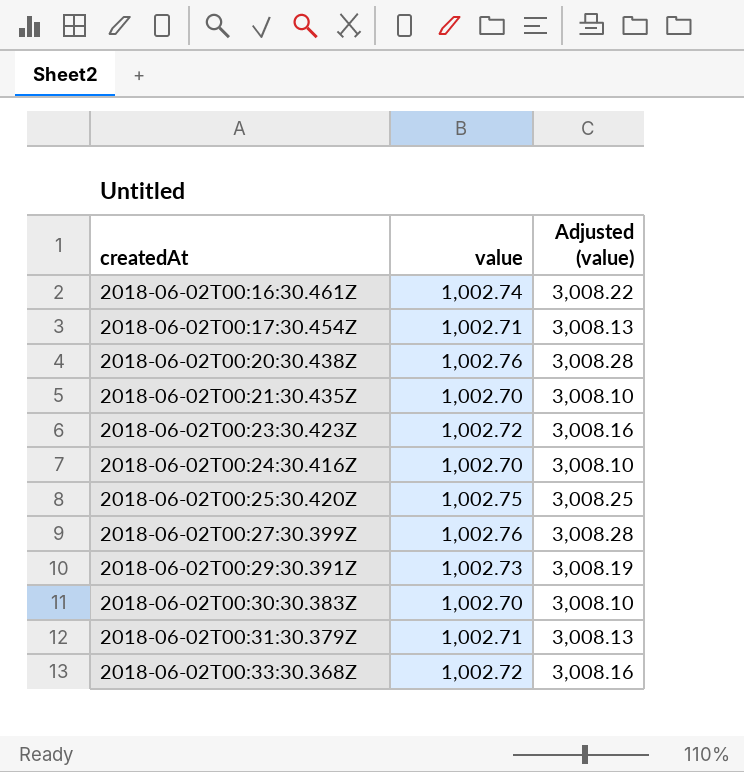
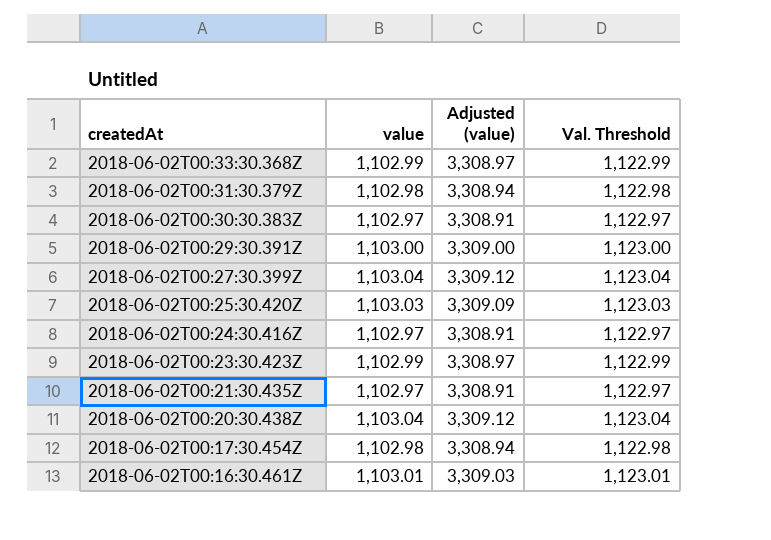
row order: createdAt ascending -> createdAt descending
column Val. Threshold | formula: none -> [value] + 20
2018-06-02T00:33:30.368Z | value: 1,002.72 -> 1,102.99
2018-06-02T00:33:30.368Z | Adjusted (value): 3,008.16 -> 3,308.97
2018-06-02T00:31:30.379Z | value: 1,002.71 -> 1,102.98
2018-06-02T00:31:30.379Z | Adjusted (value): 3,008.13 -> 3,308.94
2018-06-02T00:30:30.383Z | value: 1,002.70 -> 1,102.97
2018-06-02T00:30:30.383Z | Adjusted (value): 3,008.10 -> 3,308.91
2018-06-02T00:29:30.391Z | value: 1,002.73 -> 1,103.00
2018-06-02T00:29:30.391Z | Adjusted (value): 3,008.19 -> 3,309.00
2018-06-02T00:27:30.399Z | value: 1,002.76 -> 1,103.04
2018-06-02T00:27:30.399Z | Adjusted (value): 3,008.28 -> 3,309.12
2018-06-02T00:25:30.420Z | value: 1,002.75 -> 1,103.03
2018-06-02T00:25:30.420Z | Adjusted (value): 3,008.25 -> 3,309.09
2018-06-02T00:24:30.416Z | value: 1,002.70 -> 1,102.97
2018-06-02T00:24:30.416Z | Adjusted (value): 3,008.10 -> 3,308.91
2018-06-02T00:23:30.423Z | value: 1,002.72 -> 1,102.99
2018-06-02T00:23:30.423Z | Adjusted (value): 3,008.16 -> 3,308.97
2018-06-02T00:21:30.435Z | value: 1,002.70 -> 1,102.97
2018-06-02T00:21:30.435Z | Adjusted (value): 3,008.10 -> 3,308.91
2018-06-02T00:20:30.438Z | value: 1,002.76 -> 1,103.04
2018-06-02T00:20:30.438Z | Adjusted (value): 3,008.28 -> 3,309.12
2018-06-02T00:17:30.454Z | value: 1,002.71 -> 1,102.98
2018-06-02T00:17:30.454Z | Adjusted (value): 3,008.13 -> 3,308.94
2018-06-02T00:16:30.461Z | value: 1,002.74 -> 1,103.01
2018-06-02T00:16:30.461Z | Adjusted (value): 3,008.22 -> 3,309.03

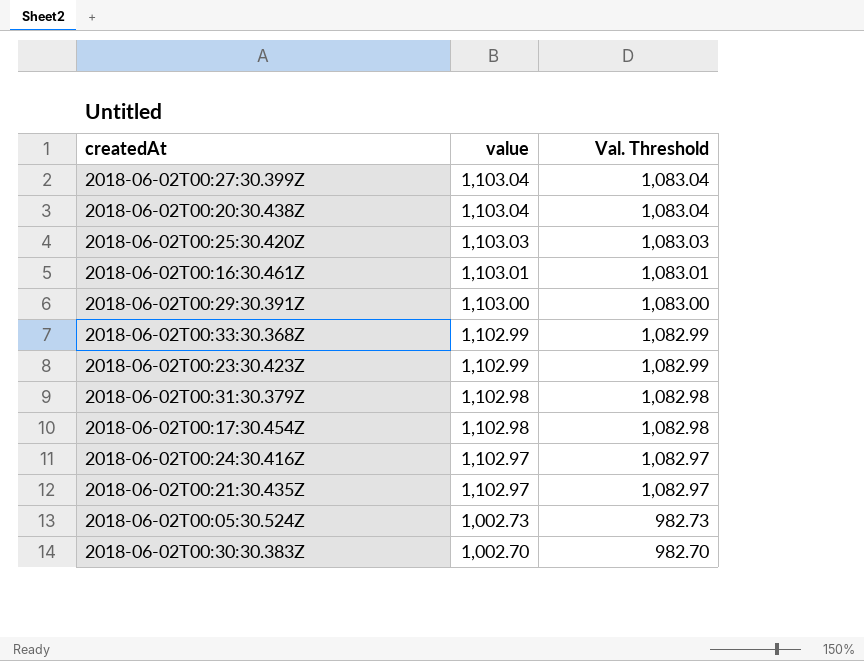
row order: createdAt descending -> value descending
column Adjusted (value) | formula: [value] * 3 -> none
column Val. Threshold | formula: [value] + 20 -> [value] - 20
row 2018-06-02T00:05:30.524Z: none -> 1,002.73 | 982.73
2018-06-02T00:30:30.383Z | value: 1,102.97 -> 1,002.70

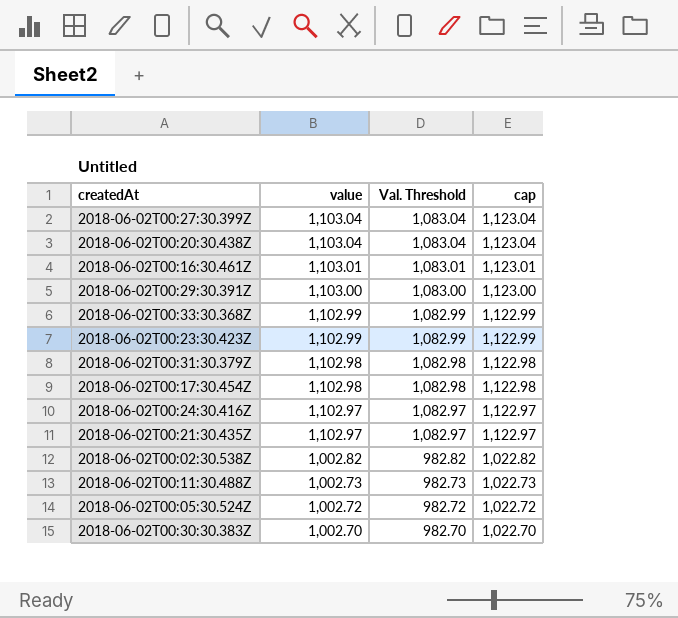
column cap | formula: none -> [value] + 20
row 2018-06-02T00:25:30.420Z: 1,103.03 | 1,083.03 -> none
row 2018-06-02T00:02:30.538Z: none -> 1,002.82 | 982.82 | 1,022.82
row 2018-06-02T00:11:30.488Z: none -> 1,002.73 | 982.73 | 1,022.73
2018-06-02T00:05:30.524Z | value: 1,002.73 -> 1,002.72
2018-06-02T00:05:30.524Z | Val. Threshold: 982.73 -> 982.72

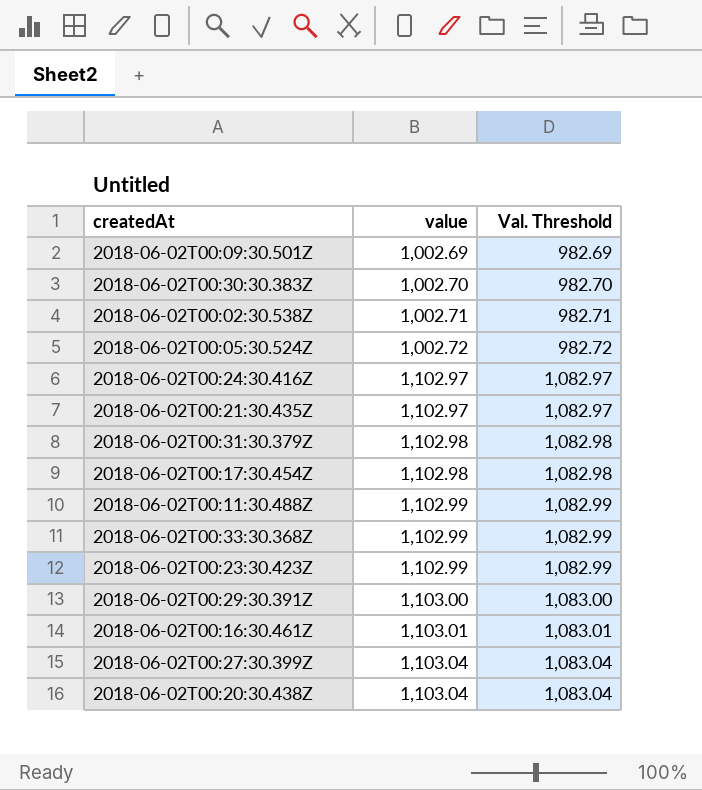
row order: value descending -> value ascending
column cap | formula: [value] + 20 -> none
row 2018-06-02T00:09:30.501Z: none -> 1,002.69 | 982.69
2018-06-02T00:02:30.538Z | value: 1,002.82 -> 1,002.71
2018-06-02T00:02:30.538Z | Val. Threshold: 982.82 -> 982.71
2018-06-02T00:11:30.488Z | value: 1,002.73 -> 1,102.99
2018-06-02T00:11:30.488Z | Val. Threshold: 982.73 -> 1,082.99

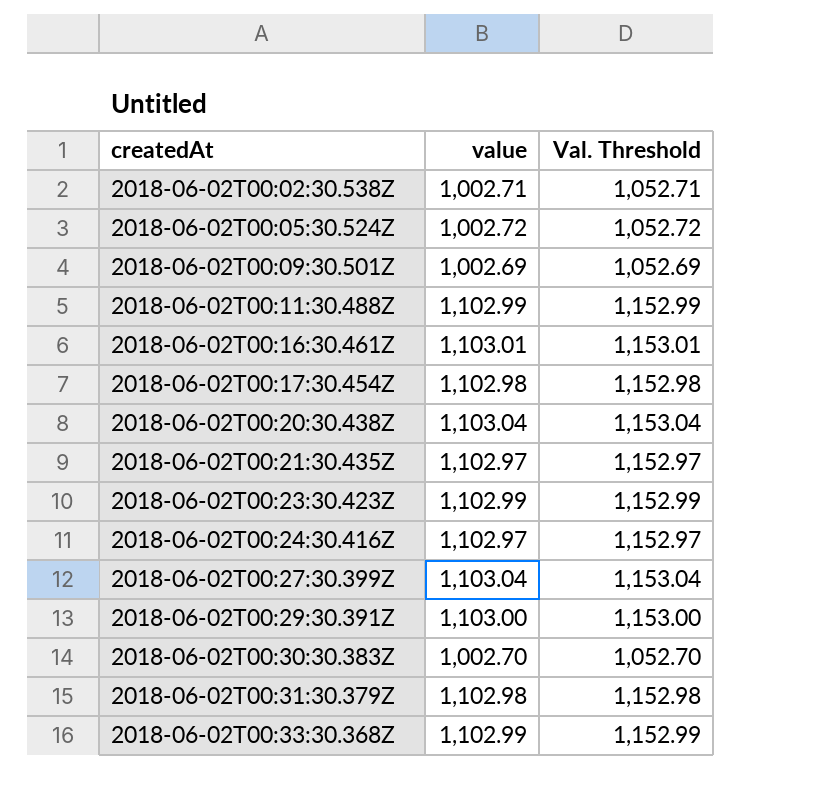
row order: value ascending -> createdAt ascending
column Val. Threshold | formula: [value] - 20 -> [value] + 50

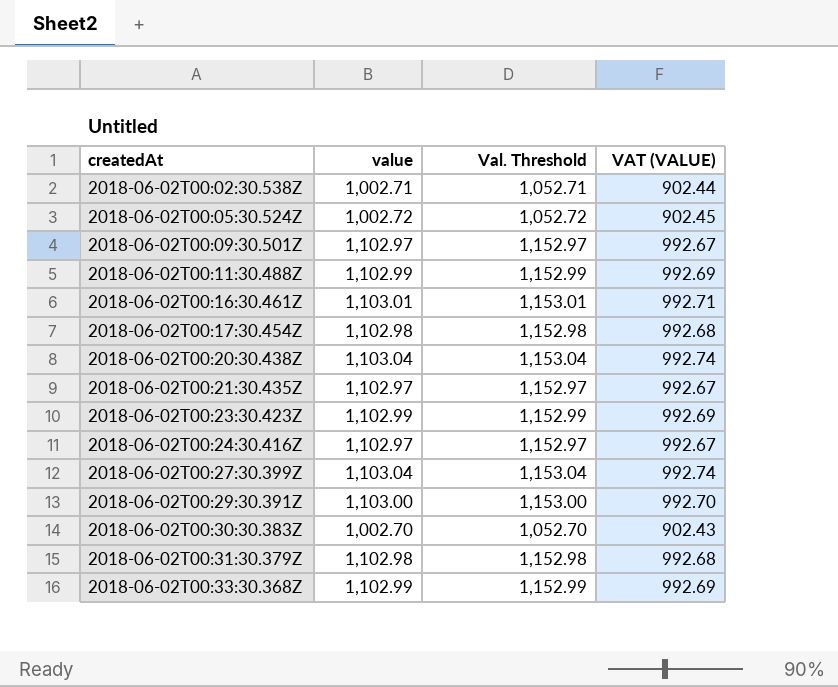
column VAT (VALUE) | formula: none -> [value] * 0.9
2018-06-02T00:09:30.501Z | value: 1,002.69 -> 1,102.97
2018-06-02T00:09:30.501Z | Val. Threshold: 1,052.69 -> 1,152.97

